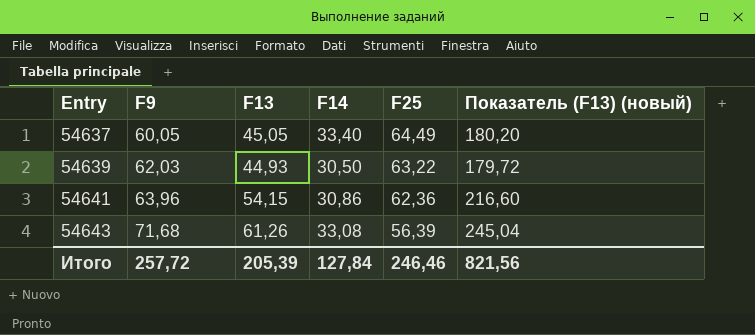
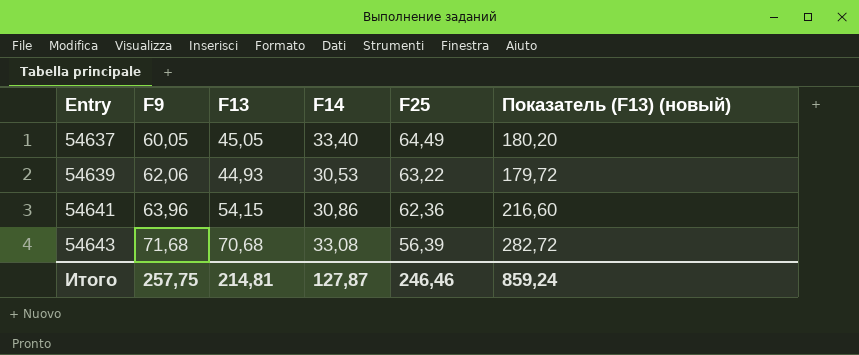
54639 | F9: 62,03 -> 62,06
54639 | F14: 30,50 -> 30,53
54643 | F13: 61,26 -> 70,68
54643 | Показатель (F13) (новый): 245,04 -> 282,72
Итого | F9: 257,72 -> 257,75
Итого | F13: 205,39 -> 214,81
Итого | F14: 127,84 -> 127,87
Итого | Показатель (F13) (новый): 821,56 -> 859,24

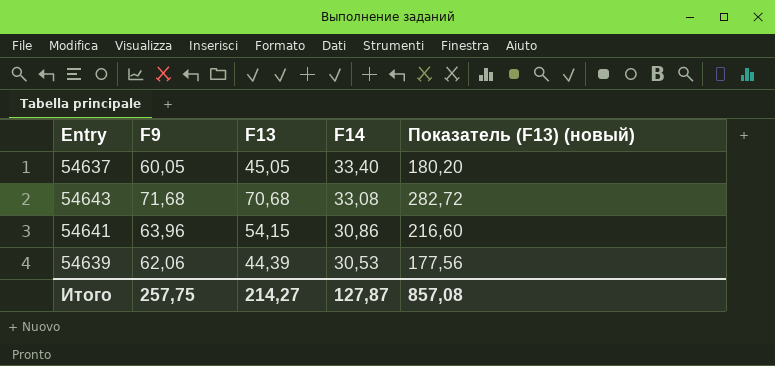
row order: Entry ascending -> F14 descending
column F25 | position: 5 -> none
54639 | F13: 44,93 -> 44,39
54639 | Показатель (F13) (новый): 179,72 -> 177,56
Итого | F13: 214,81 -> 214,27
Итого | Показатель (F13) (новый): 859,24 -> 857,08

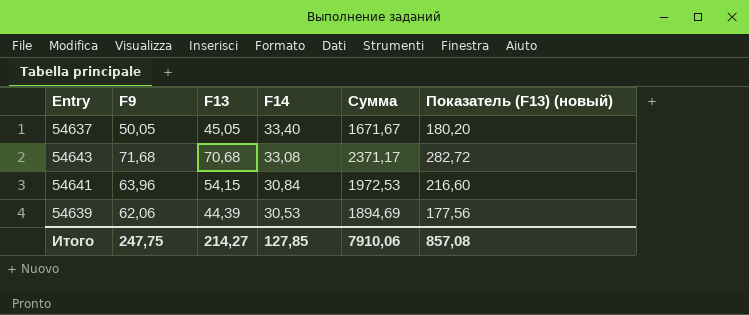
column Сумма | formula: none -> [F9] * [F14]
54637 | F9: 60,05 -> 50,05
54641 | F14: 30,86 -> 30,84
Итого | F9: 257,75 -> 247,75
Итого | F14: 127,87 -> 127,85

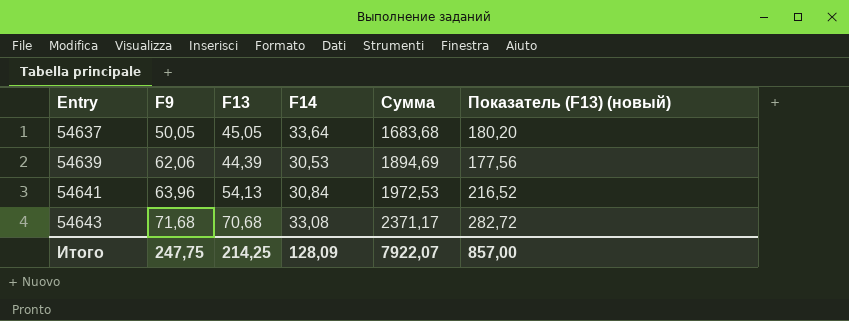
row order: F14 descending -> Entry ascending
54637 | F14: 33,40 -> 33,64
54637 | Сумма: 1671,67 -> 1683,68
54641 | F13: 54,15 -> 54,13
54641 | Показатель (F13) (новый): 216,60 -> 216,52
Итого | F13: 214,27 -> 214,25
Итого | F14: 127,85 -> 128,09
Итого | Сумма: 7910,06 -> 7922,07
Итого | Показатель (F13) (новый): 857,08 -> 857,00

